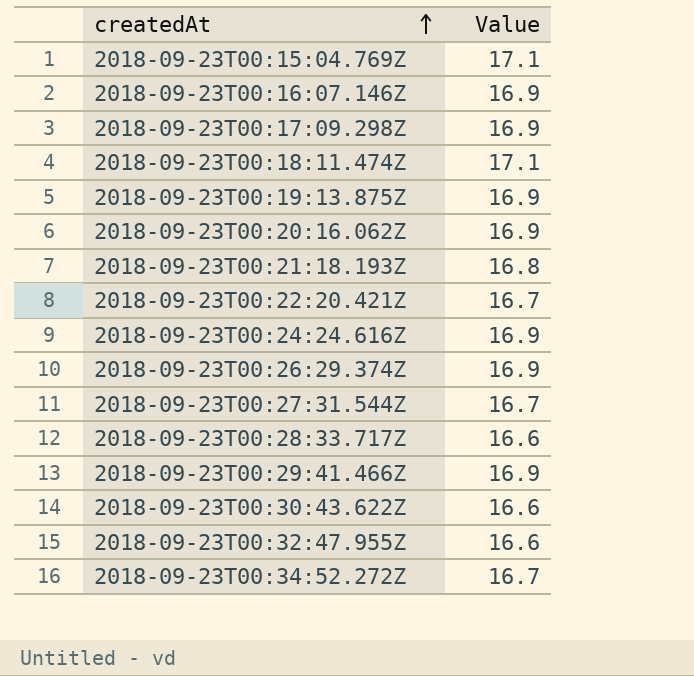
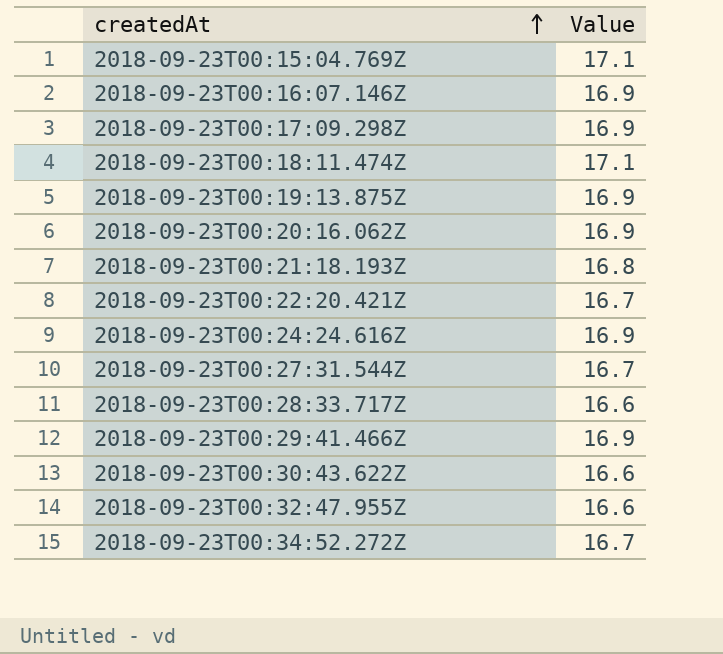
row 2018-09-23T00:26:29.374Z: 16.9 -> none

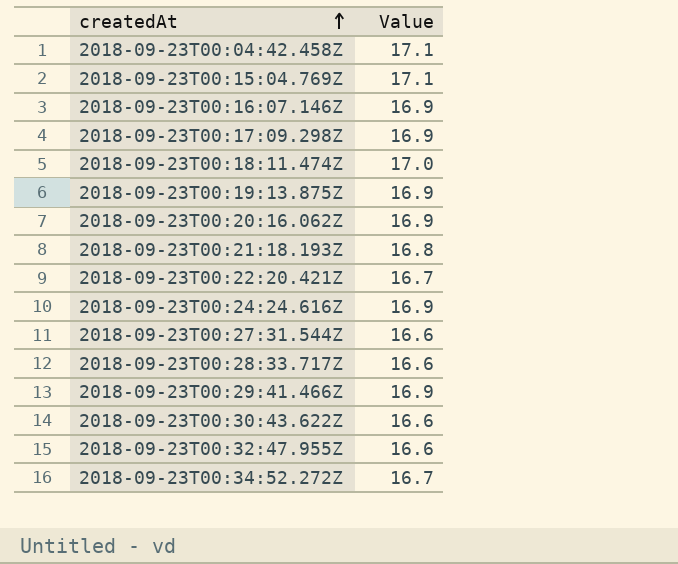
row 2018-09-23T00:04:42.458Z: none -> 17.1
2018-09-23T00:18:11.474Z | Value: 17.1 -> 17.0
2018-09-23T00:27:31.544Z | Value: 16.7 -> 16.6

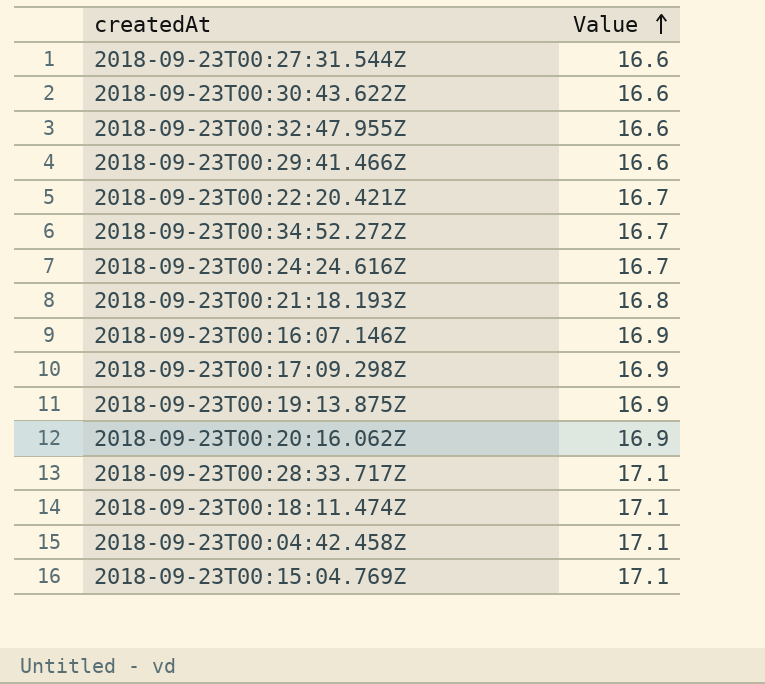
row order: createdAt ascending -> Value ascending
2018-09-23T00:29:41.466Z | Value: 16.9 -> 16.6
2018-09-23T00:24:24.616Z | Value: 16.9 -> 16.7
2018-09-23T00:28:33.717Z | Value: 16.6 -> 17.1
2018-09-23T00:18:11.474Z | Value: 17.0 -> 17.1

